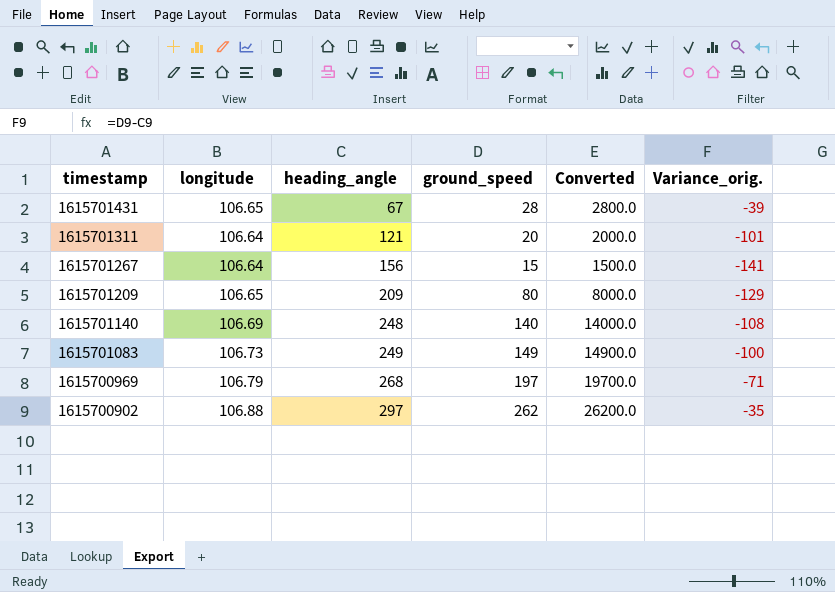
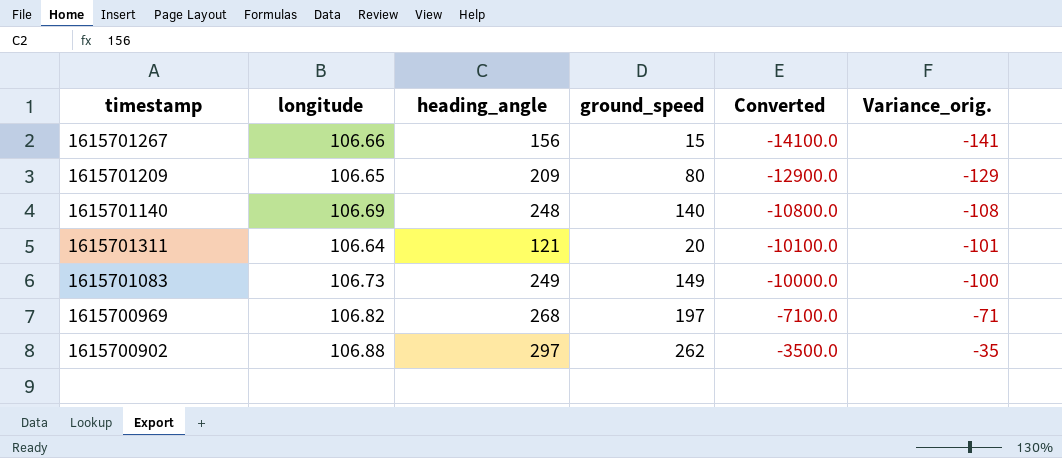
row order: timestamp descending -> Converted ascending
column Converted | formula: [ground_speed] * 100 -> [Variance_orig.] * 100
row 1615701431: 106.65 | 67 | 28 | 2800.0 | -39 -> none
1615701267 | longitude: 106.64 -> 106.66
1615700969 | longitude: 106.79 -> 106.82

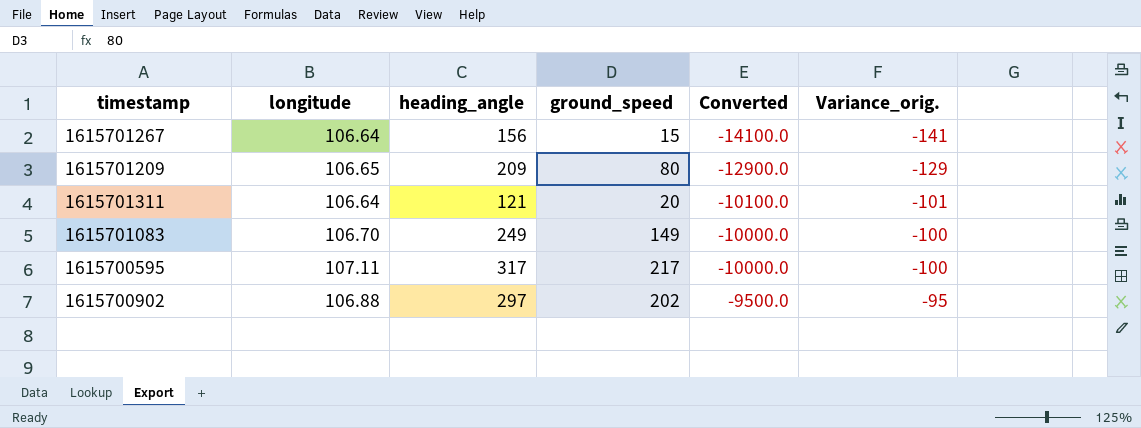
row 1615701140: 106.69 | 248 | 140 | -10800.0 | -108 -> none
row 1615700969: 106.82 | 268 | 197 | -7100.0 | -71 -> none
1615701267 | longitude: 106.66 -> 106.64
1615701083 | longitude: 106.73 -> 106.70
row 1615700595: none -> 107.11 | 317 | 217 | -10000.0 | -100
1615700902 | ground_speed: 262 -> 202
1615700902 | Converted: -3500.0 -> -9500.0
1615700902 | Variance_orig.: -35 -> -95

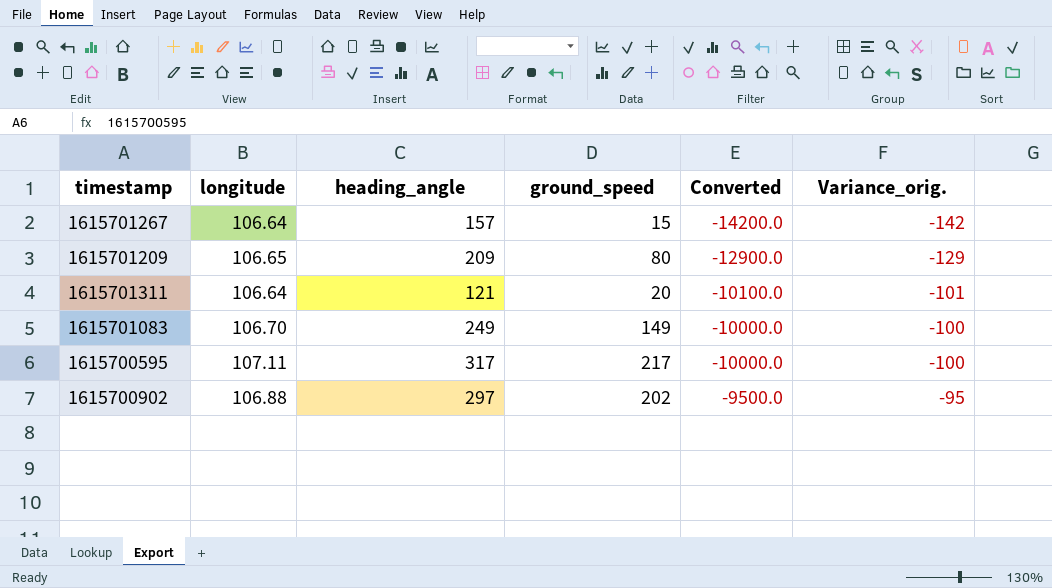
1615701267 | heading_angle: 156 -> 157
1615701267 | Converted: -14100.0 -> -14200.0
1615701267 | Variance_orig.: -141 -> -142

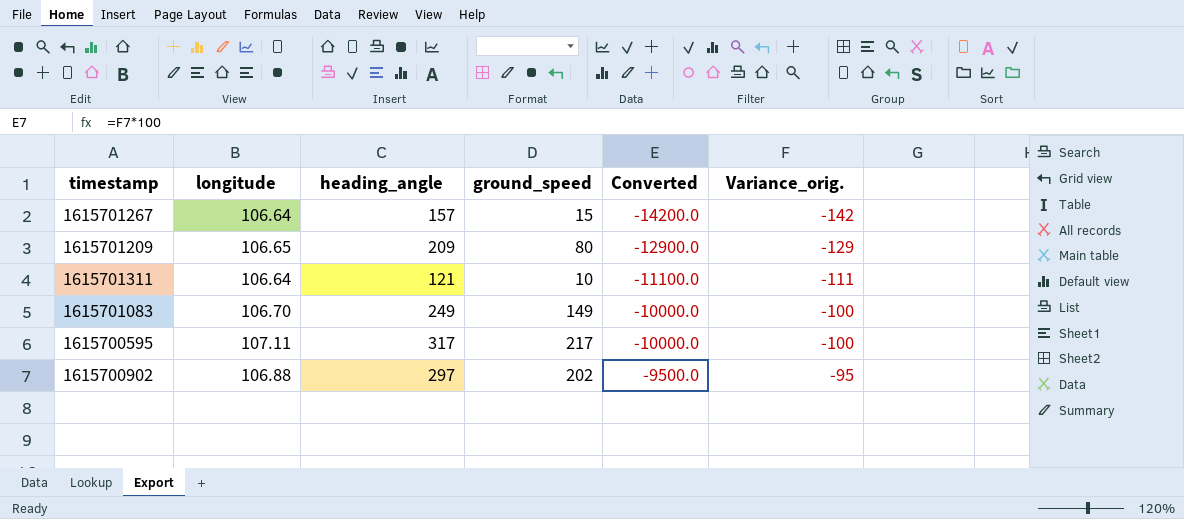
1615701311 | ground_speed: 20 -> 10
1615701311 | Converted: -10100.0 -> -11100.0
1615701311 | Variance_orig.: -101 -> -111

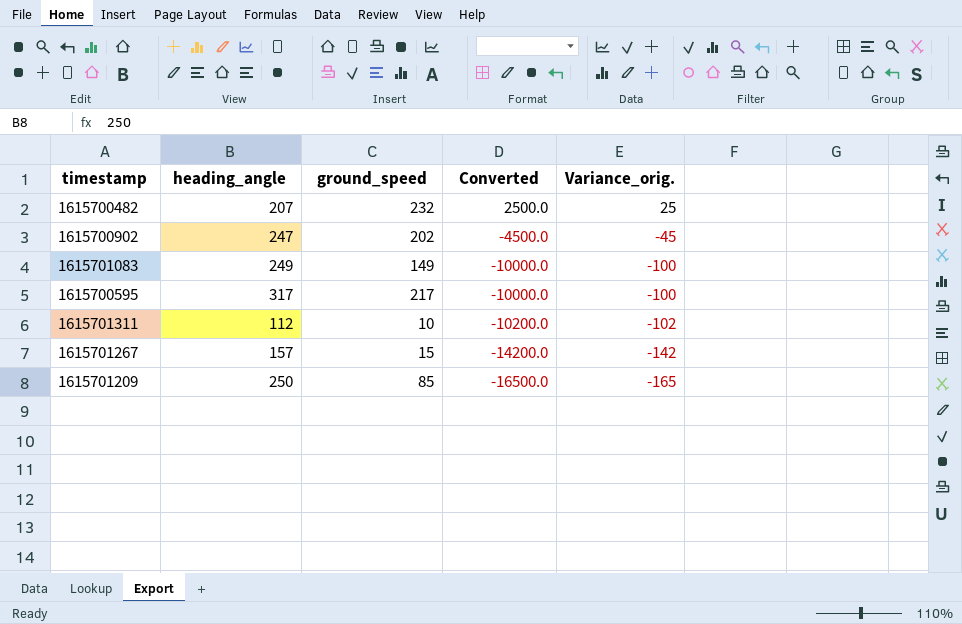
row order: Converted ascending -> Converted descending
column longitude | position: 2 -> none
row 1615700482: none -> 207 | 232 | 2500.0 | 25
1615700902 | heading_angle: 297 -> 247
1615700902 | Converted: -9500.0 -> -4500.0
1615700902 | Variance_orig.: -95 -> -45
1615701311 | heading_angle: 121 -> 112
1615701311 | Converted: -11100.0 -> -10200.0
1615701311 | Variance_orig.: -111 -> -102
1615701209 | heading_angle: 209 -> 250
1615701209 | ground_speed: 80 -> 85
1615701209 | Converted: -12900.0 -> -16500.0
1615701209 | Variance_orig.: -129 -> -165

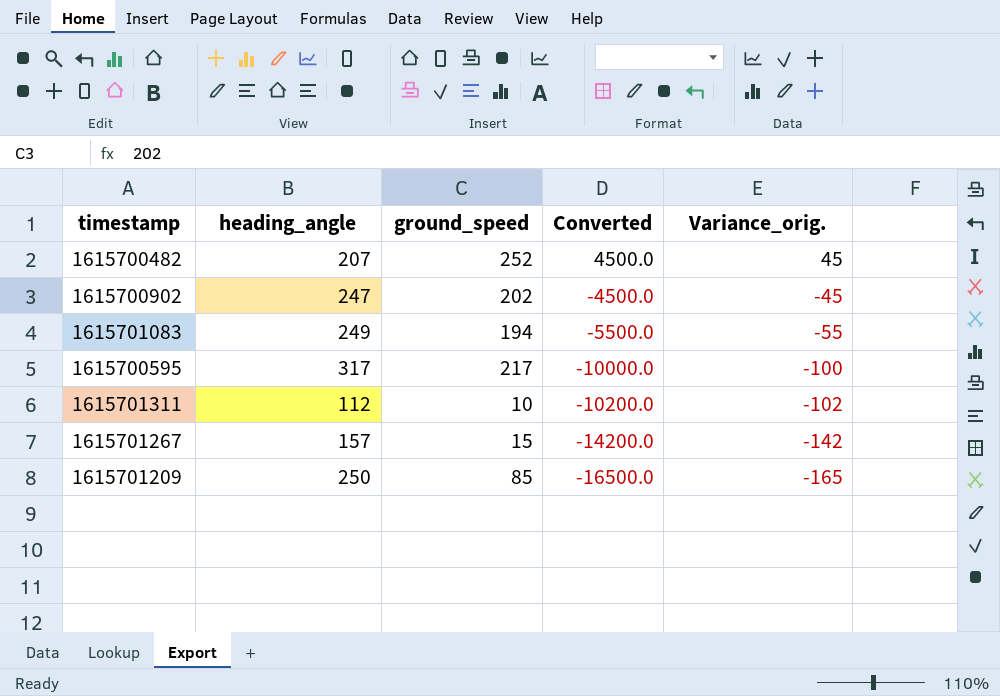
1615700482 | ground_speed: 232 -> 252
1615700482 | Converted: 2500.0 -> 4500.0
1615700482 | Variance_orig.: 25 -> 45
1615701083 | ground_speed: 149 -> 194
1615701083 | Converted: -10000.0 -> -5500.0
1615701083 | Variance_orig.: -100 -> -55

